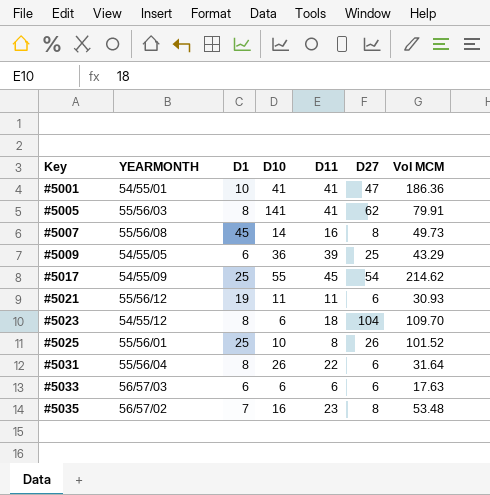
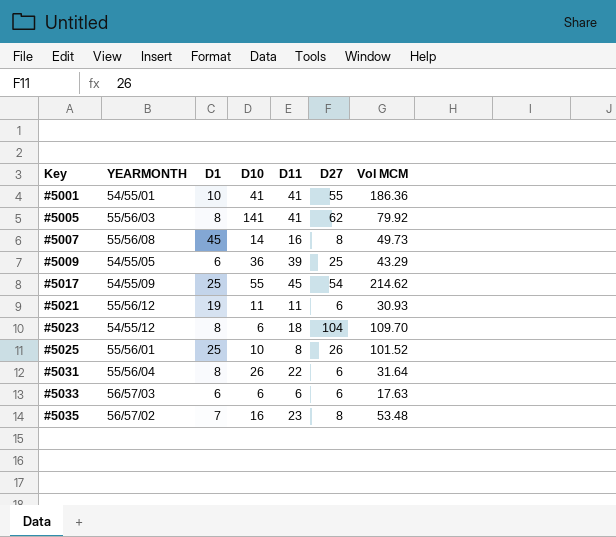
#5001 | D27: 47 -> 55
#5005 | Vol MCM: 79.91 -> 79.92

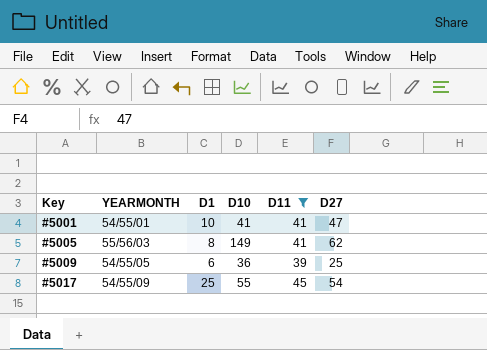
filter: none -> D11 >= 39
column Vol MCM | position: 7 -> none
#5001 | D27: 55 -> 47
#5005 | D10: 141 -> 149

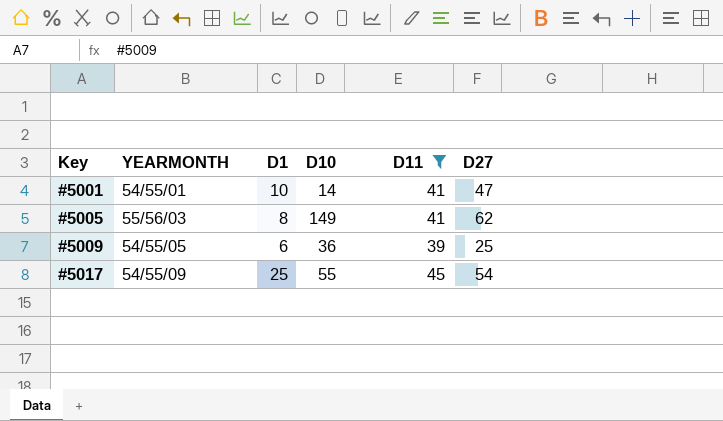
#5001 | D10: 41 -> 14

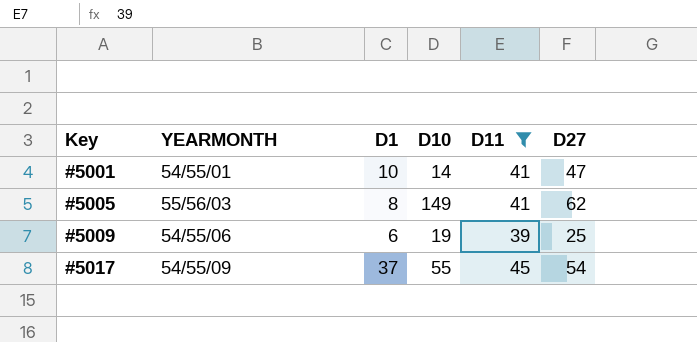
#5009 | YEARMONTH: 54/55/05 -> 54/55/06
#5009 | D10: 36 -> 19
#5017 | D1: 25 -> 37

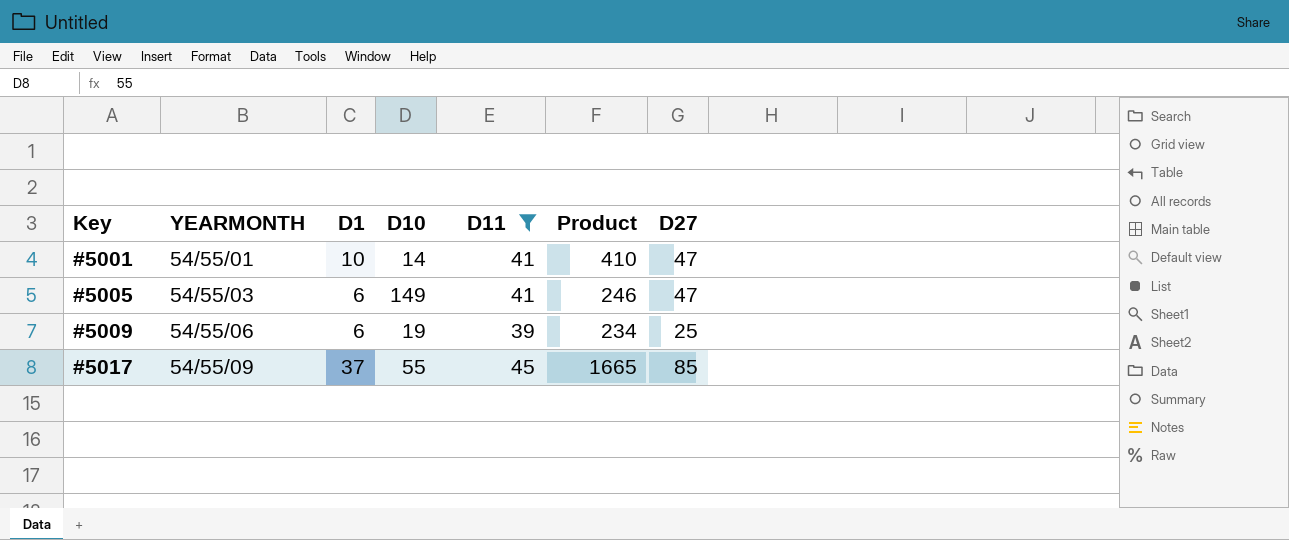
column Product | formula: none -> [D1] * [D11]
#5005 | YEARMONTH: 55/56/03 -> 54/55/03
#5005 | D1: 8 -> 6
#5005 | D27: 62 -> 47
#5017 | D27: 54 -> 85

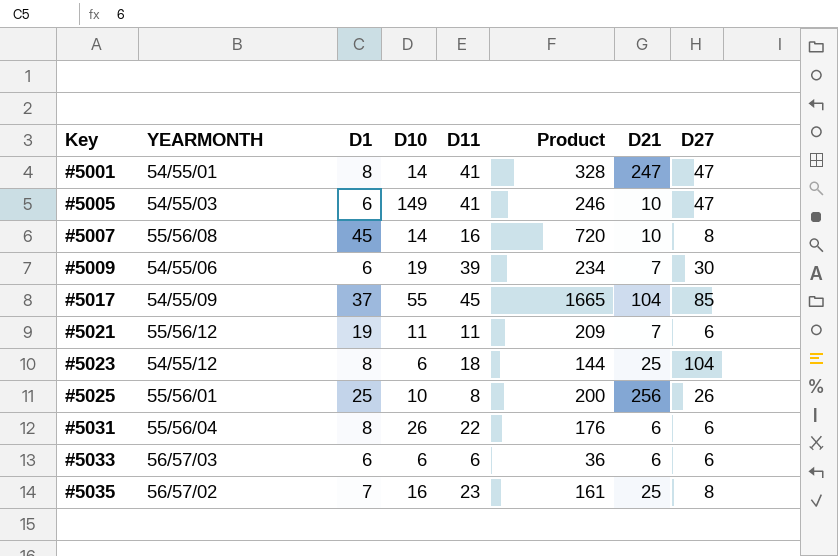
filter: D11 >= 39 -> none
column D21 | position: none -> 7
#5001 | D1: 10 -> 8
#5001 | Product: 410 -> 328
#5009 | D27: 25 -> 30

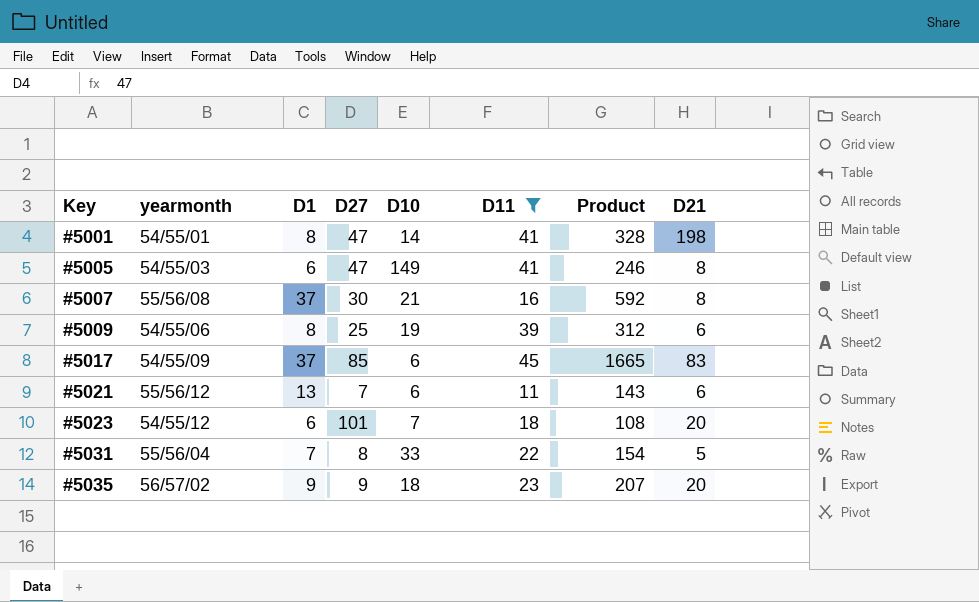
filter: none -> D11 >= 11
column name: YEARMONTH -> yearmonth
column D27 | position: 8 -> 4
#5001 | D21: 247 -> 198
#5005 | D21: 10 -> 8
#5007 | D1: 45 -> 37
#5007 | D27: 8 -> 30
#5007 | D10: 14 -> 21
#5007 | Product: 720 -> 592
#5007 | D21: 10 -> 8
#5009 | D1: 6 -> 8
#5009 | D27: 30 -> 25
#5009 | Product: 234 -> 312
#5009 | D21: 7 -> 6
#5017 | D10: 55 -> 6
#5017 | D21: 104 -> 83
#5021 | D1: 19 -> 13
#5021 | D27: 6 -> 7
#5021 | D10: 11 -> 6
#5021 | Product: 209 -> 143
#5021 | D21: 7 -> 6
#5023 | D1: 8 -> 6
#5023 | D27: 104 -> 101
#5023 | D10: 6 -> 7
#5023 | Product: 144 -> 108
#5023 | D21: 25 -> 20
#5031 | D1: 8 -> 7
#5031 | D27: 6 -> 8
#5031 | D10: 26 -> 33
#5031 | Product: 176 -> 154
#5031 | D21: 6 -> 5
#5035 | D1: 7 -> 9
#5035 | D27: 8 -> 9
#5035 | D10: 16 -> 18
#5035 | Product: 161 -> 207
#5035 | D21: 25 -> 20

